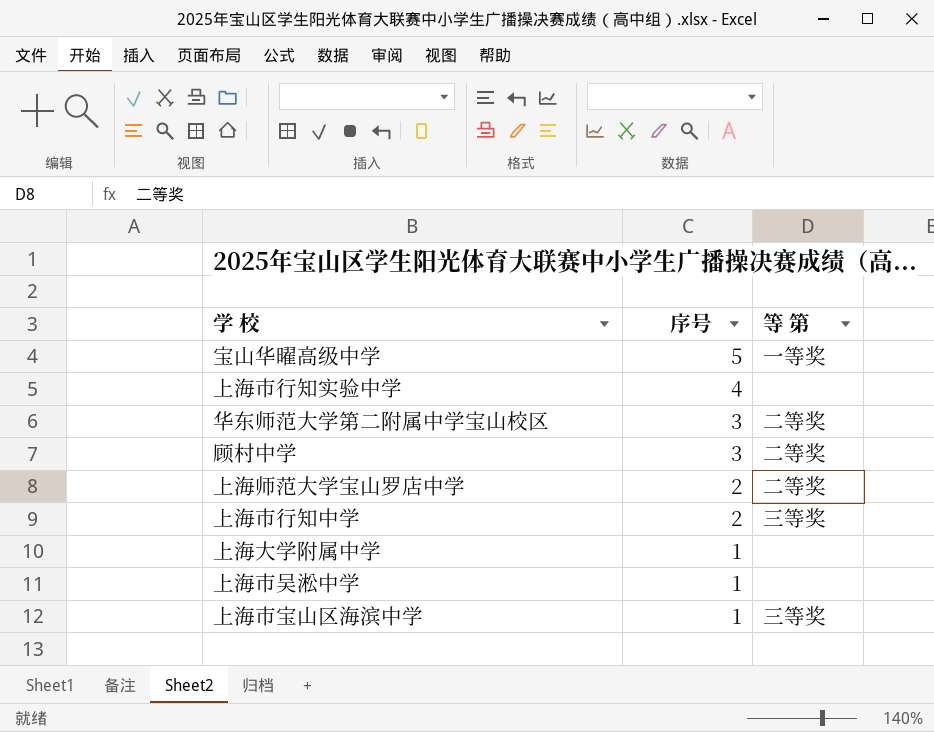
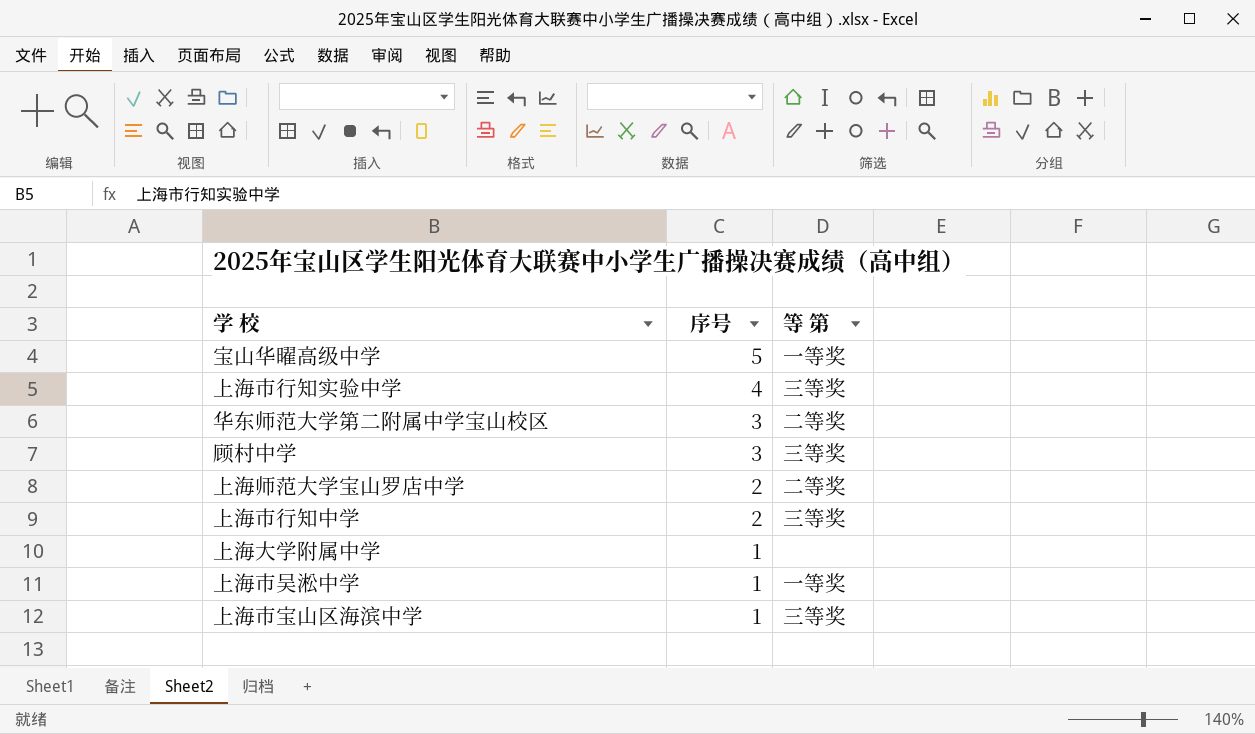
上海市行知实验中学 | 等 第: none -> 三等奖
顾村中学 | 等 第: 二等奖 -> 三等奖
上海市吴淞中学 | 等 第: none -> 一等奖

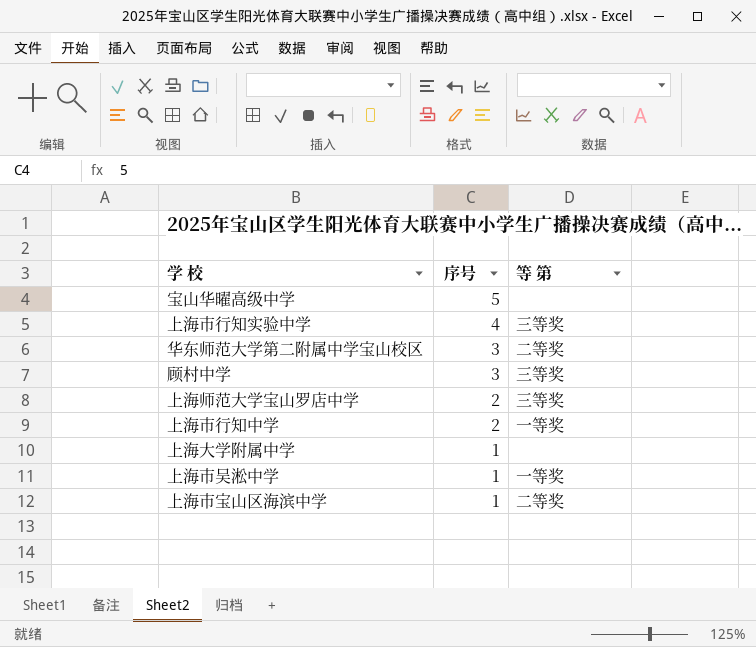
宝山华曜高级中学 | 等 第: 一等奖 -> none
上海师范大学宝山罗店中学 | 等 第: 二等奖 -> 三等奖
上海市行知中学 | 等 第: 三等奖 -> 一等奖
上海市宝山区海滨中学 | 等 第: 三等奖 -> 二等奖

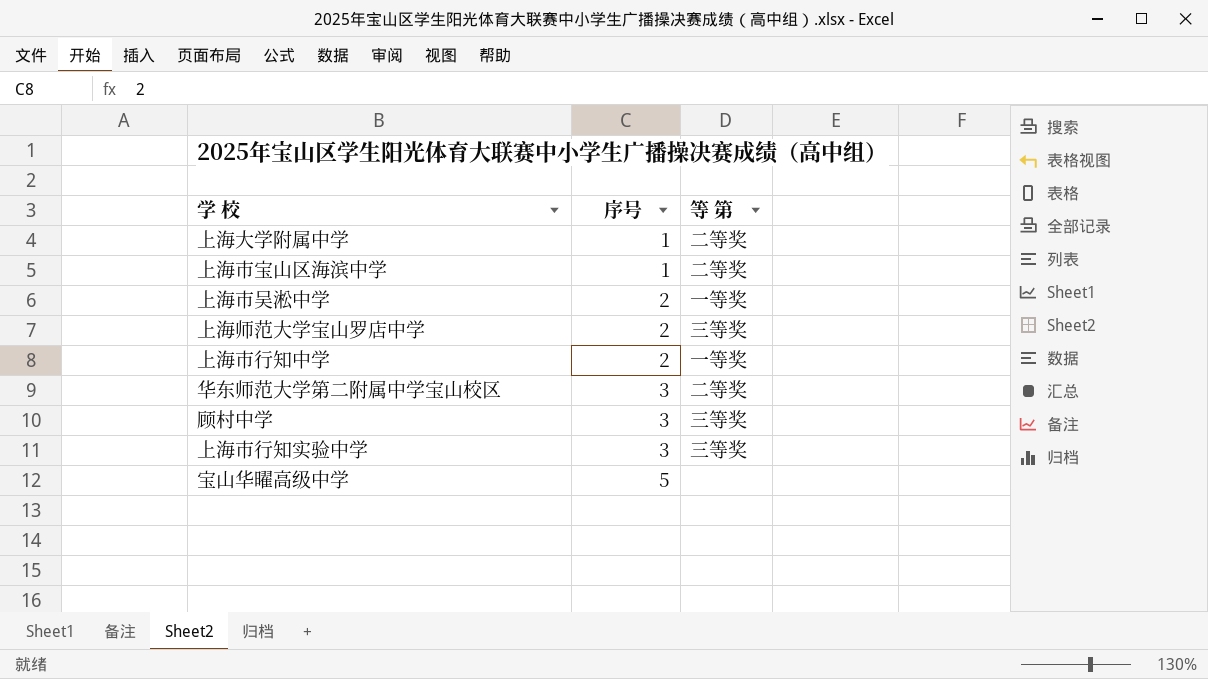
row order: 序号 descending -> 序号 ascending
上海大学附属中学 | 等 第: none -> 二等奖
上海市吴淞中学 | 序号: 1 -> 2
上海市行知实验中学 | 序号: 4 -> 3

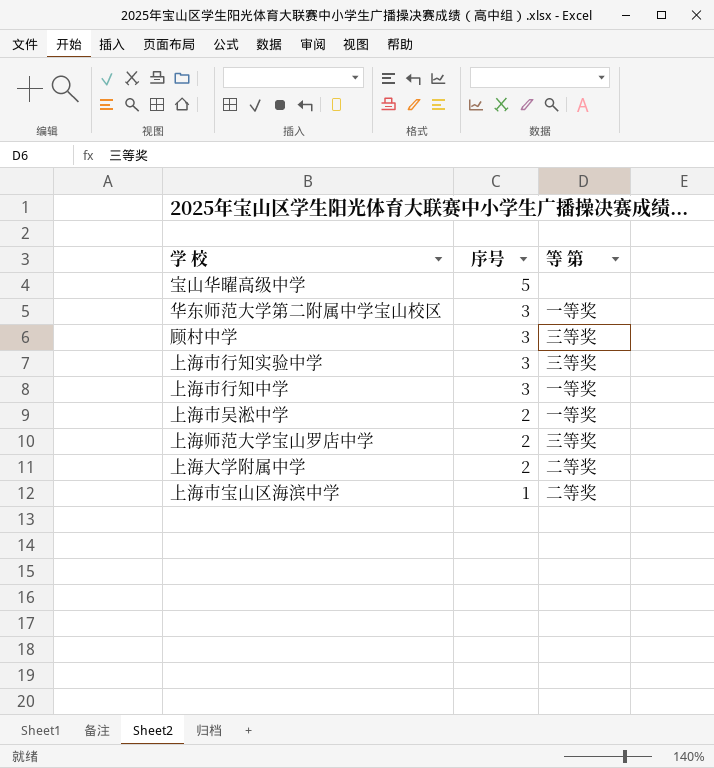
row order: 序号 ascending -> 序号 descending
华东师范大学第二附属中学宝山校区 | 等 第: 二等奖 -> 一等奖
上海市行知中学 | 序号: 2 -> 3
上海大学附属中学 | 序号: 1 -> 2

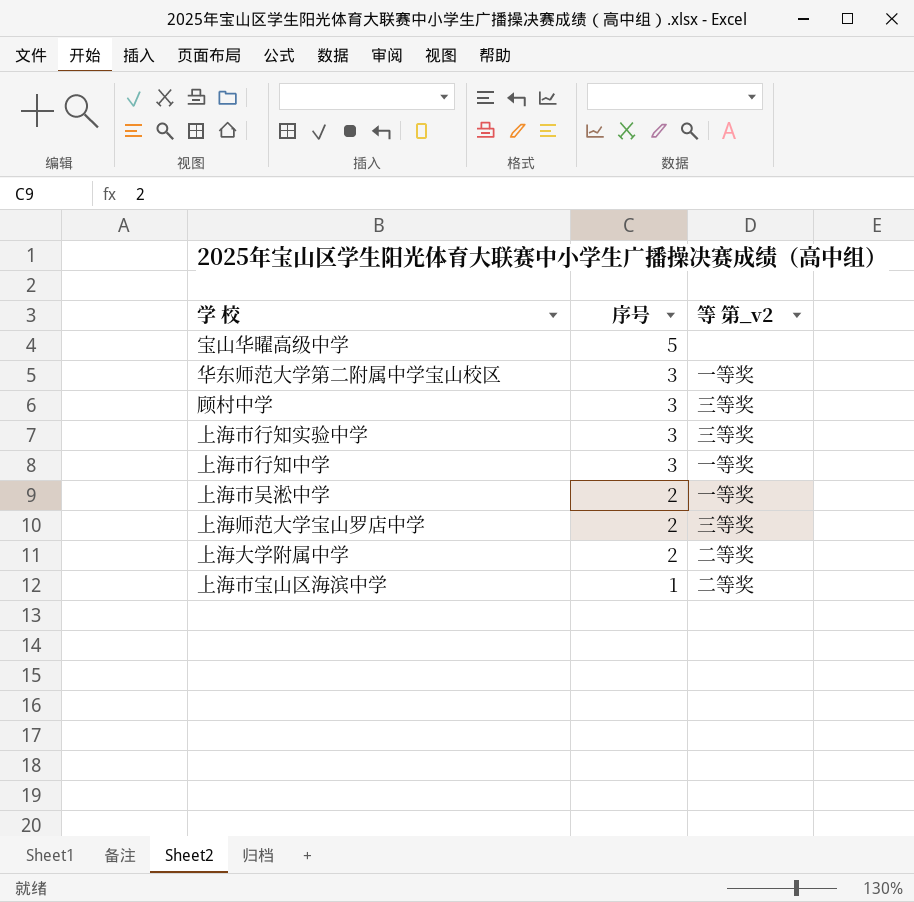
column name: 等 第 -> 等 第_v2

